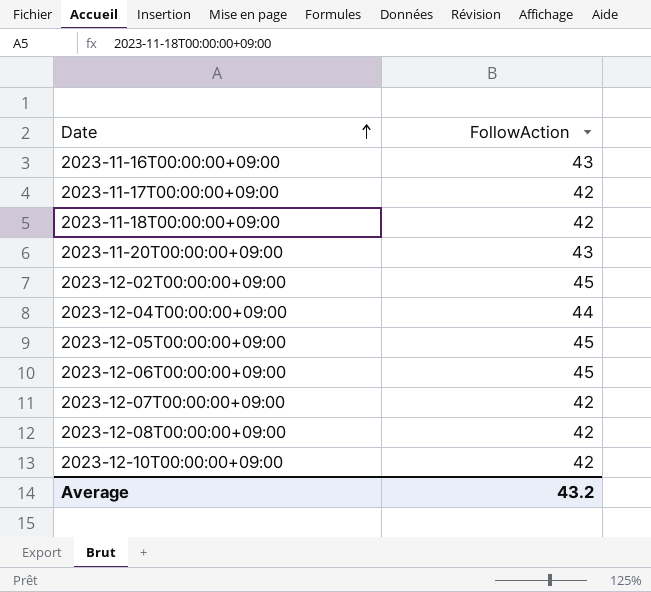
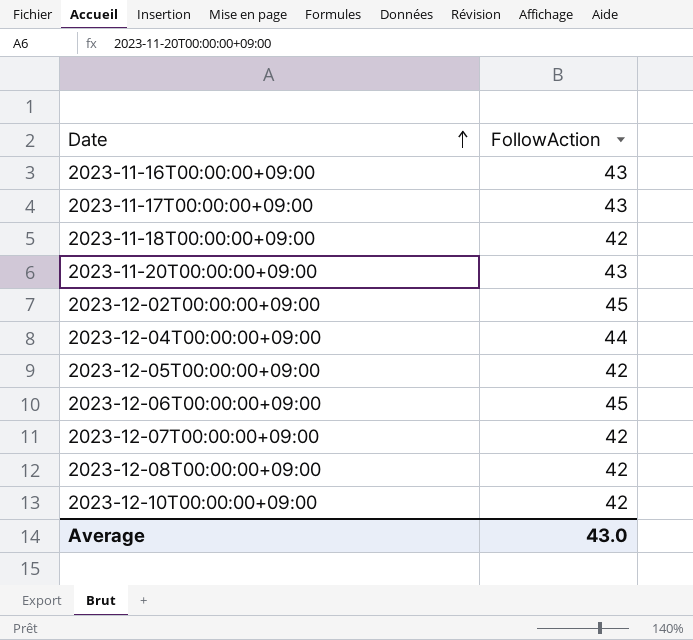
2023-11-17T00:00:00+09:00 | FollowAction: 42 -> 43
2023-12-05T00:00:00+09:00 | FollowAction: 45 -> 42
Average | FollowAction: 43.2 -> 43.0

